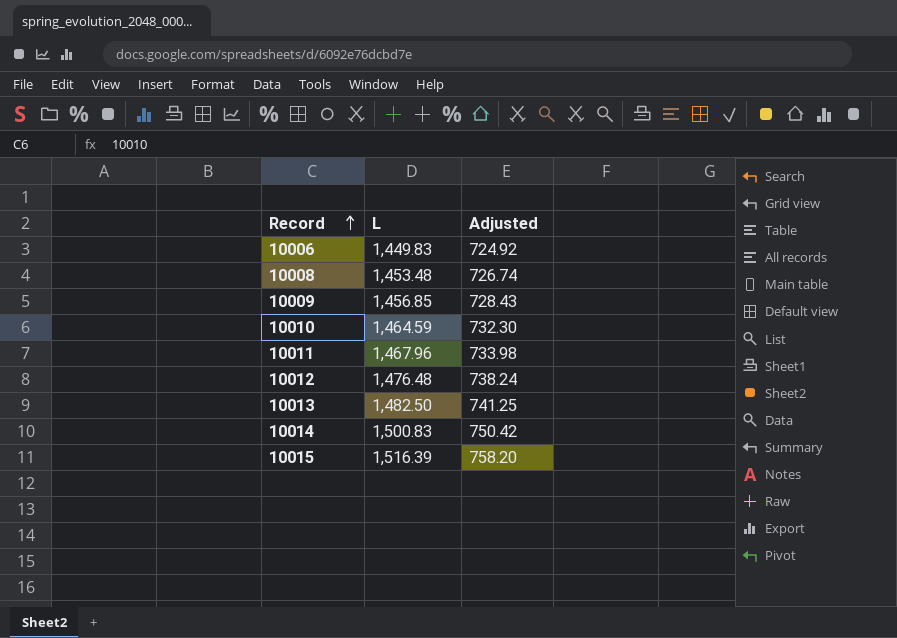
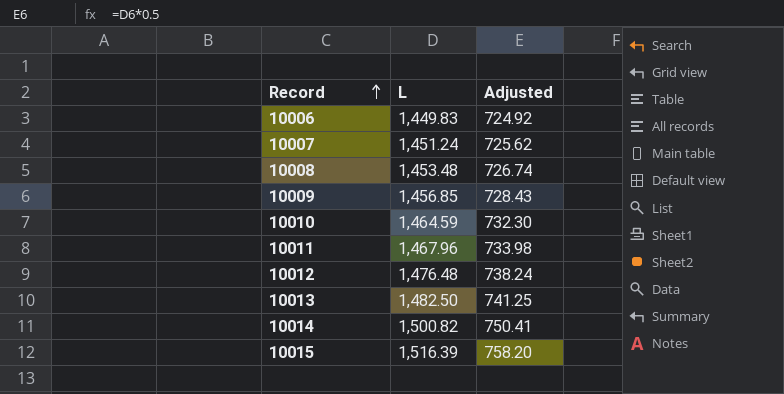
row 10007: none -> 1,451.24 | 725.62
10014 | L: 1,500.83 -> 1,500.82
10014 | Adjusted: 750.42 -> 750.41

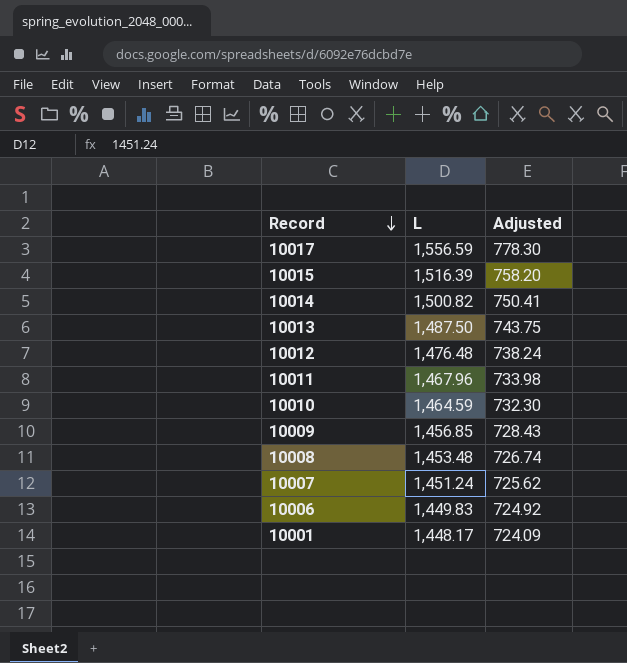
row order: Record ascending -> Record descending
row 10017: none -> 1,556.59 | 778.30
10013 | L: 1,482.50 -> 1,487.50
10013 | Adjusted: 741.25 -> 743.75
row 10001: none -> 1,448.17 | 724.09

